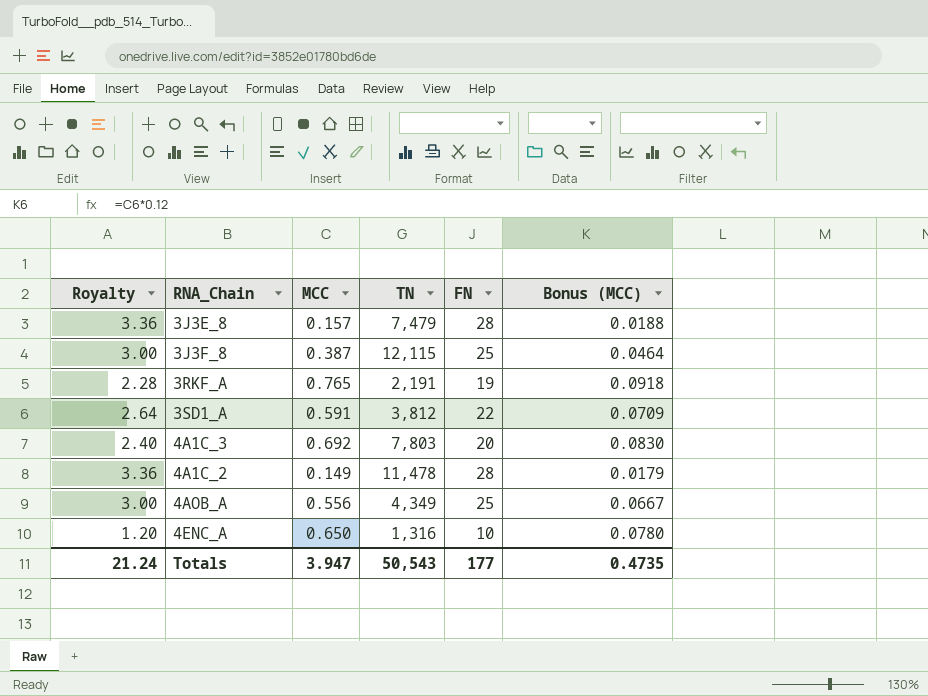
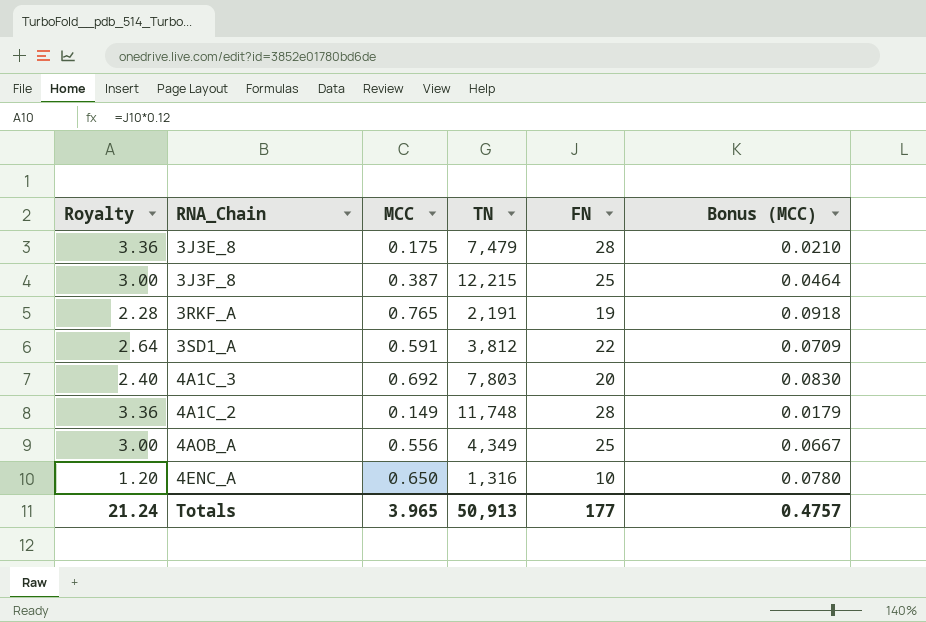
3J3E_8 | MCC: 0.157 -> 0.175
3J3E_8 | Bonus (MCC): 0.0188 -> 0.0210
3J3F_8 | TN: 12,115 -> 12,215
4A1C_2 | TN: 11,478 -> 11,748
Totals | MCC: 3.947 -> 3.965
Totals | TN: 50,543 -> 50,913
Totals | Bonus (MCC): 0.4735 -> 0.4757

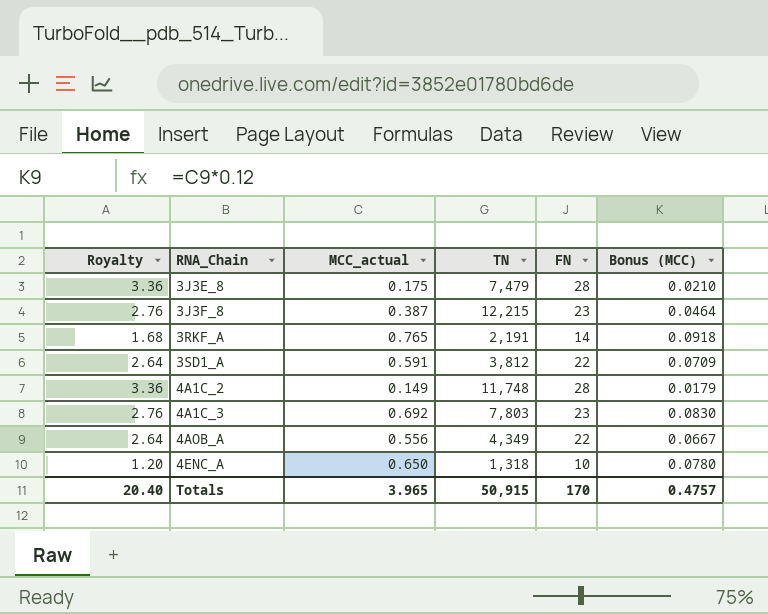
row order: none -> RNA_Chain ascending
column name: MCC -> MCC_actual
3J3F_8 | Royalty: 3.00 -> 2.76
3J3F_8 | FN: 25 -> 23
3RKF_A | Royalty: 2.28 -> 1.68
3RKF_A | FN: 19 -> 14
4A1C_3 | Royalty: 2.40 -> 2.76
4A1C_3 | FN: 20 -> 23
4AOB_A | Royalty: 3.00 -> 2.64
4AOB_A | FN: 25 -> 22
4ENC_A | TN: 1,316 -> 1,318
Totals | Royalty: 21.24 -> 20.40
Totals | TN: 50,913 -> 50,915
Totals | FN: 177 -> 170

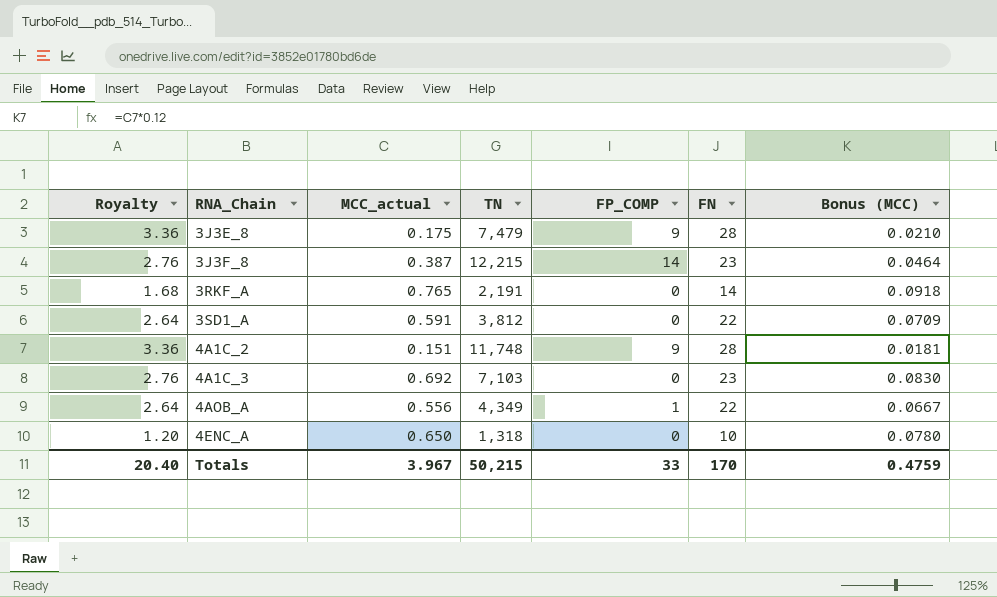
column FP_COMP | position: none -> 5
4A1C_2 | MCC_actual: 0.149 -> 0.151
4A1C_2 | Bonus (MCC): 0.0179 -> 0.0181
4A1C_3 | TN: 7,803 -> 7,103
Totals | MCC_actual: 3.965 -> 3.967
Totals | TN: 50,915 -> 50,215
Totals | Bonus (MCC): 0.4757 -> 0.4759

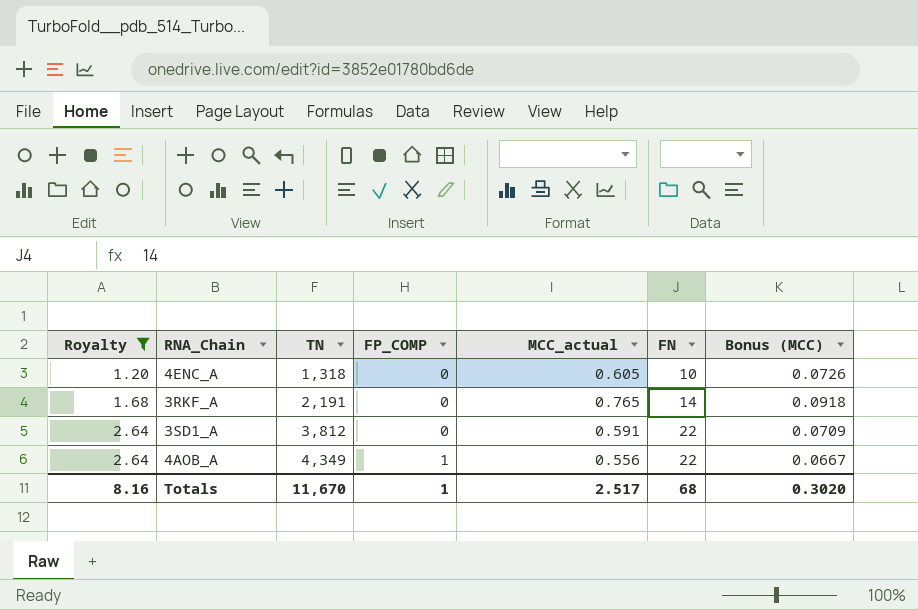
filter: none -> Royalty <= 2.64
row order: RNA_Chain ascending -> Royalty ascending
column MCC_actual | position: 3 -> 5
4ENC_A | MCC_actual: 0.650 -> 0.605
4ENC_A | Bonus (MCC): 0.0780 -> 0.0726
Totals | Royalty: 20.40 -> 8.16
Totals | TN: 50,215 -> 11,670
Totals | FP_COMP: 33 -> 1
Totals | MCC_actual: 3.967 -> 2.517
Totals | FN: 170 -> 68
Totals | Bonus (MCC): 0.4759 -> 0.3020

